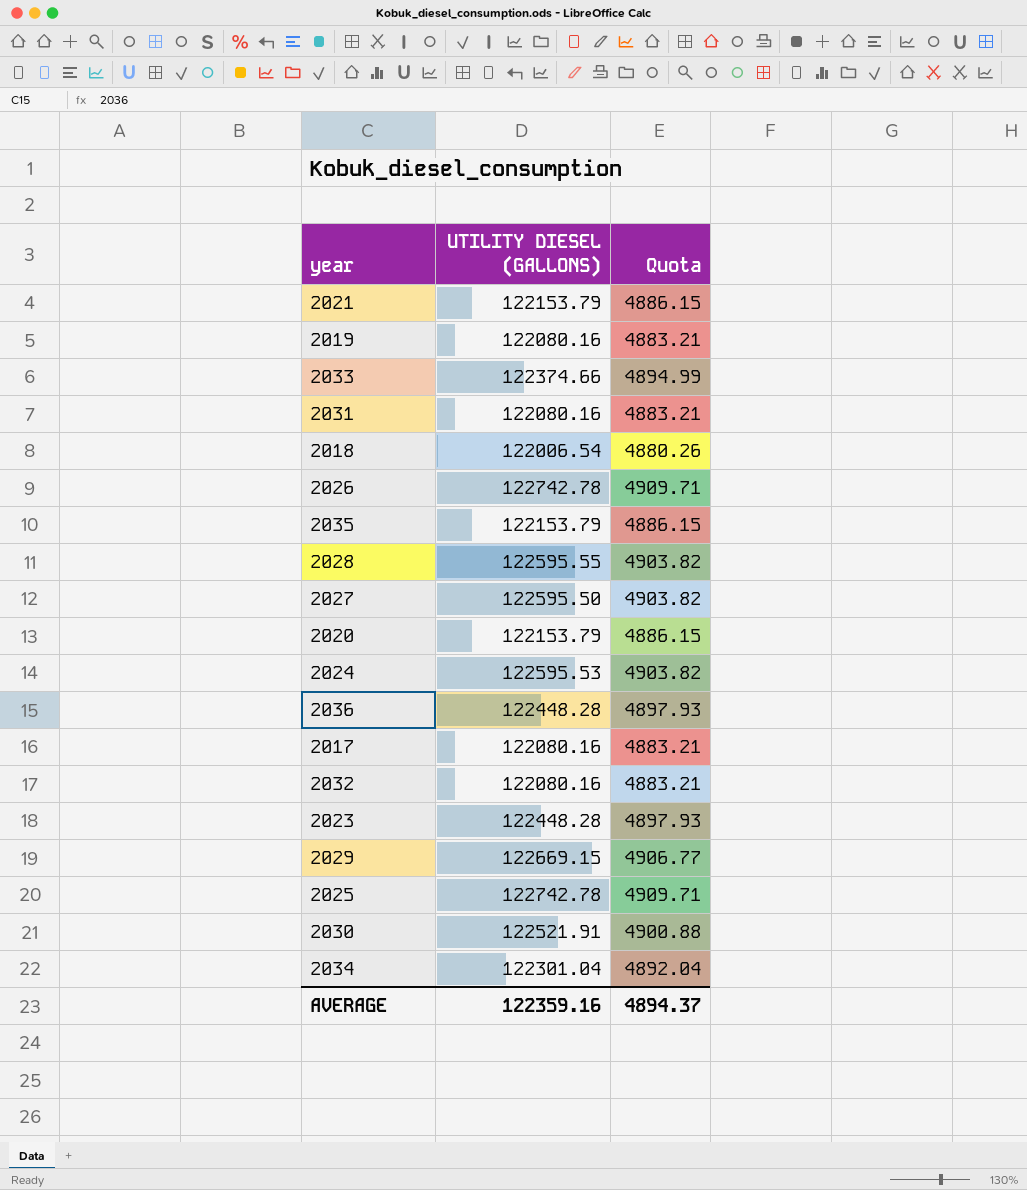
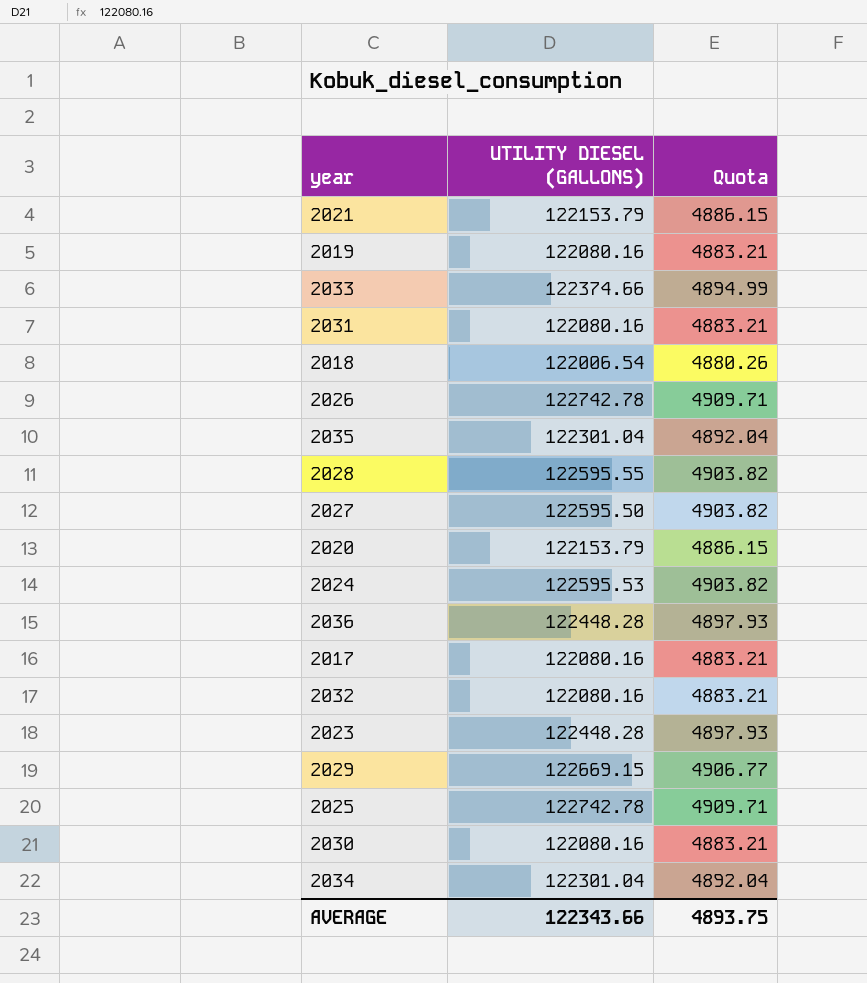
2035 | UTILITY DIESEL (GALLONS): 122153.79 -> 122301.04
2035 | Quota: 4886.15 -> 4892.04
2030 | UTILITY DIESEL (GALLONS): 122521.91 -> 122080.16
2030 | Quota: 4900.88 -> 4883.21
AVERAGE | UTILITY DIESEL (GALLONS): 122359.16 -> 122343.66
AVERAGE | Quota: 4894.37 -> 4893.75

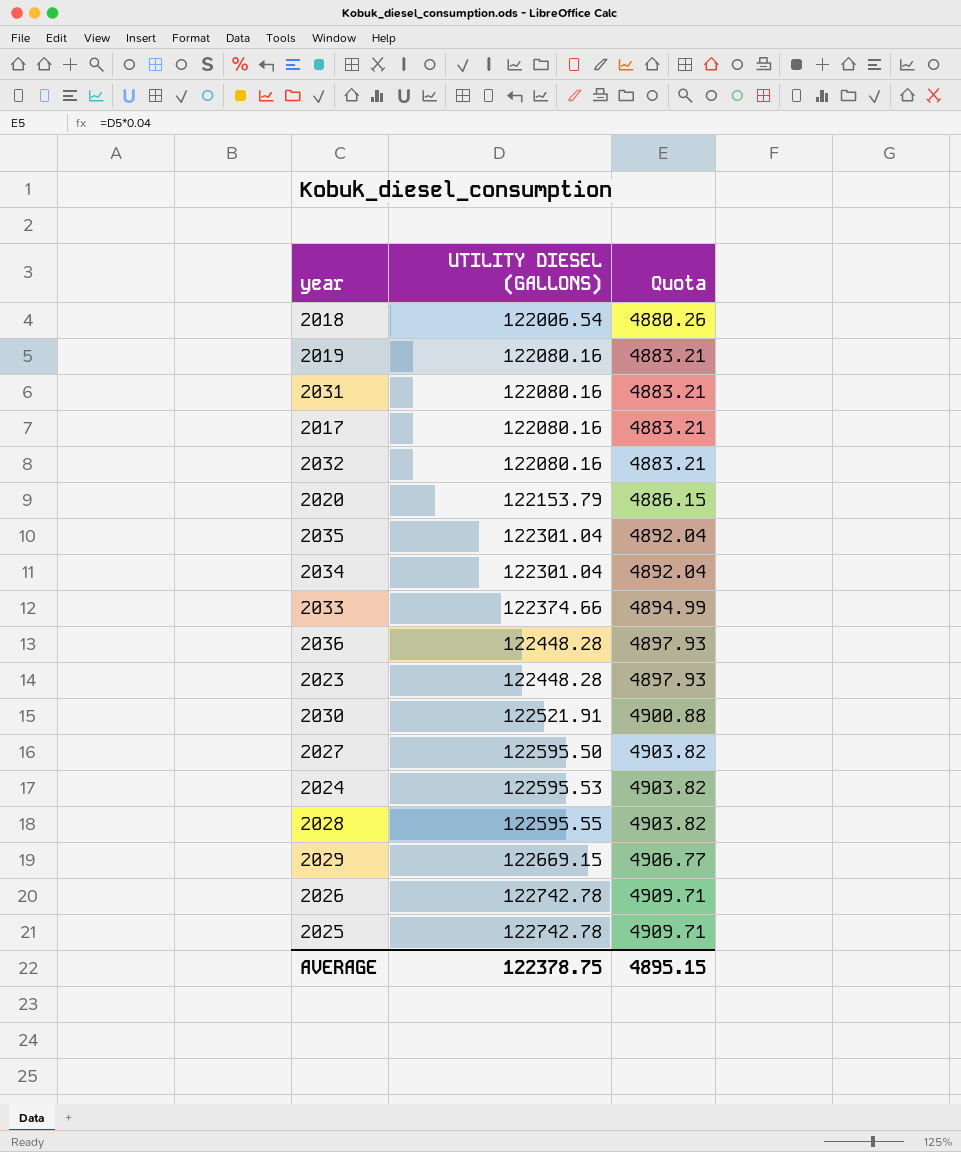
row order: none -> UTILITY DIESEL (GALLONS) ascending
row 2021: 122153.79 | 4886.15 -> none
2030 | UTILITY DIESEL (GALLONS): 122080.16 -> 122521.91
2030 | Quota: 4883.21 -> 4900.88
AVERAGE | UTILITY DIESEL (GALLONS): 122343.66 -> 122378.75
AVERAGE | Quota: 4893.75 -> 4895.15

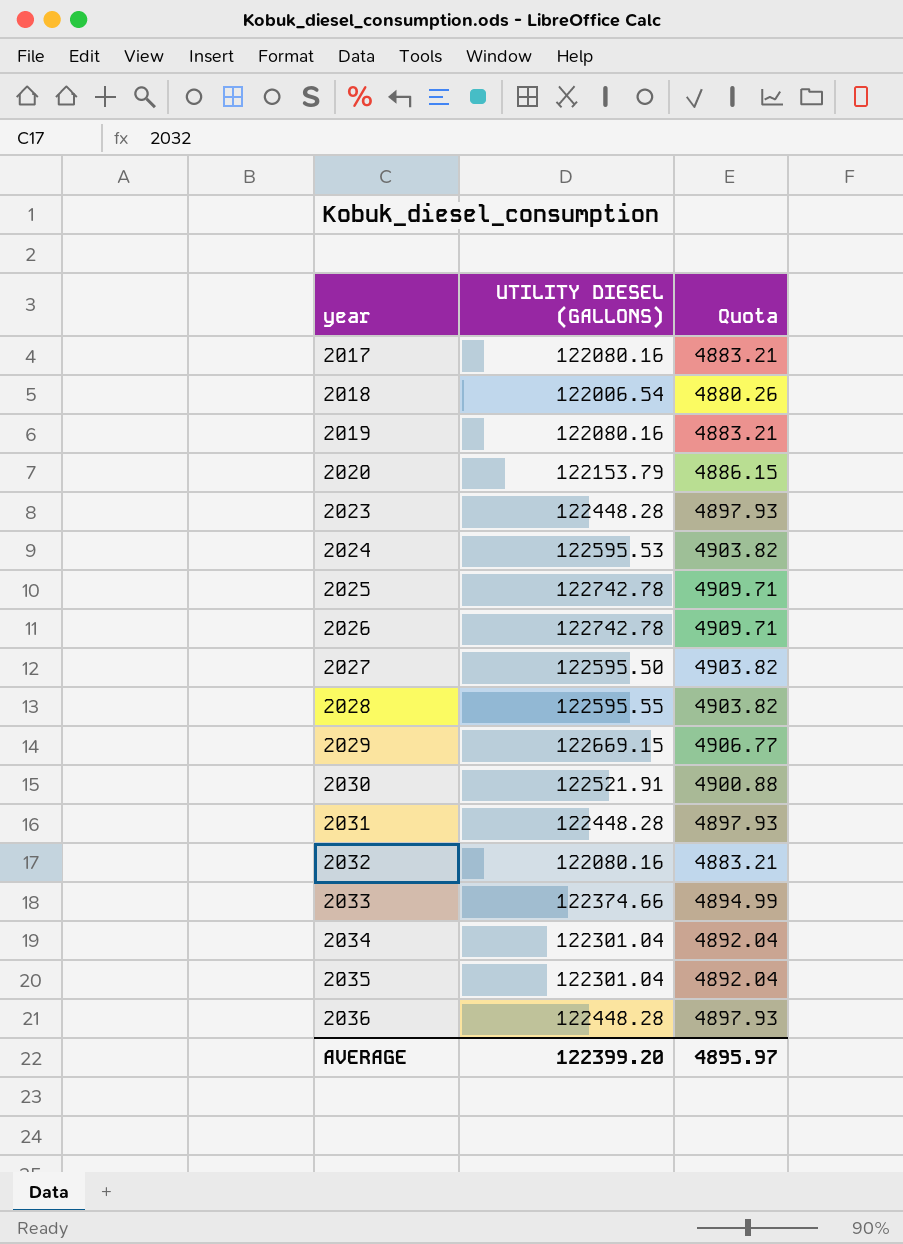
row order: UTILITY DIESEL (GALLONS) ascending -> year ascending
2031 | UTILITY DIESEL (GALLONS): 122080.16 -> 122448.28
2031 | Quota: 4883.21 -> 4897.93
AVERAGE | UTILITY DIESEL (GALLONS): 122378.75 -> 122399.20
AVERAGE | Quota: 4895.15 -> 4895.97

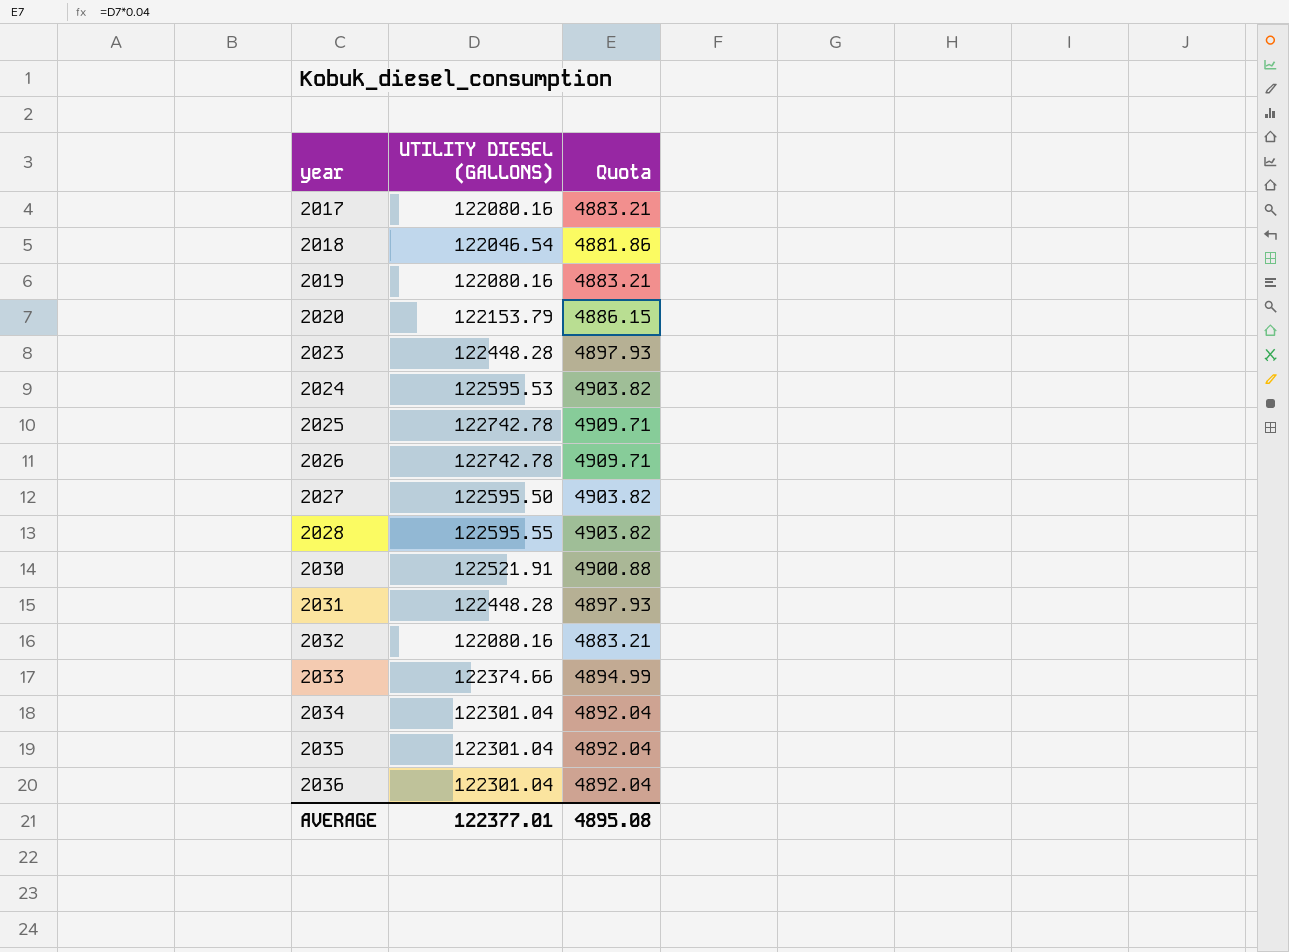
row 2029: 122669.15 | 4906.77 -> none
2018 | UTILITY DIESEL (GALLONS): 122006.54 -> 122046.54
2018 | Quota: 4880.26 -> 4881.86
2036 | UTILITY DIESEL (GALLONS): 122448.28 -> 122301.04
2036 | Quota: 4897.93 -> 4892.04
AVERAGE | UTILITY DIESEL (GALLONS): 122399.20 -> 122377.01
AVERAGE | Quota: 4895.97 -> 4895.08

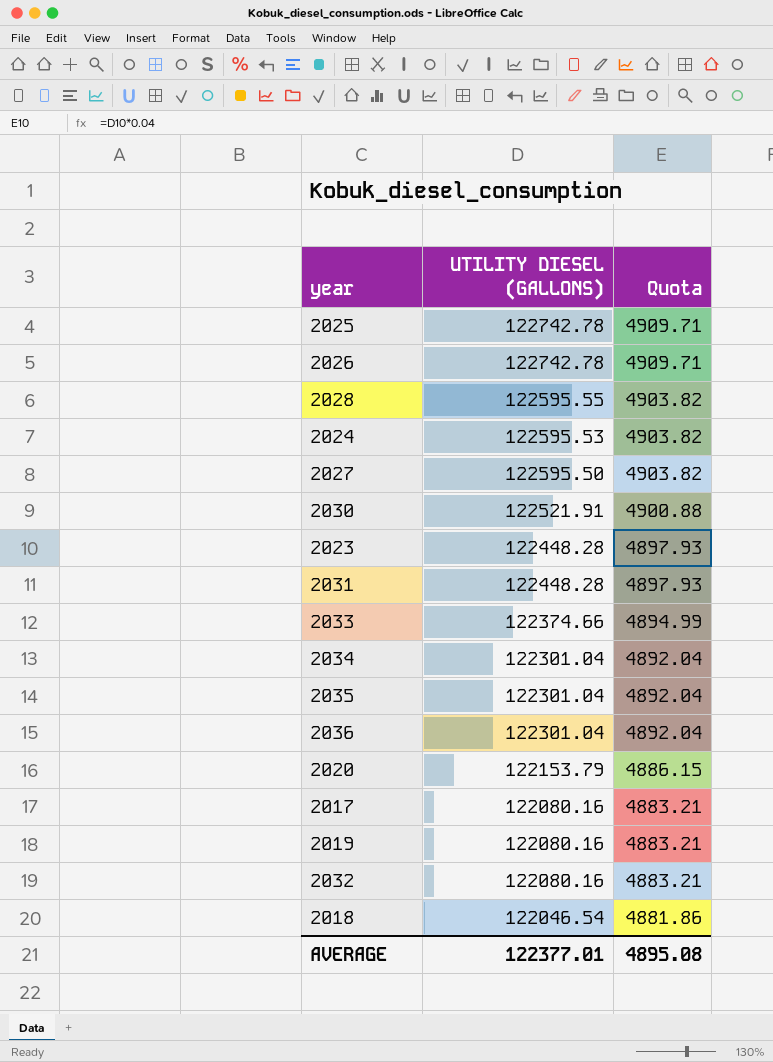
row order: year ascending -> UTILITY DIESEL (GALLONS) descending

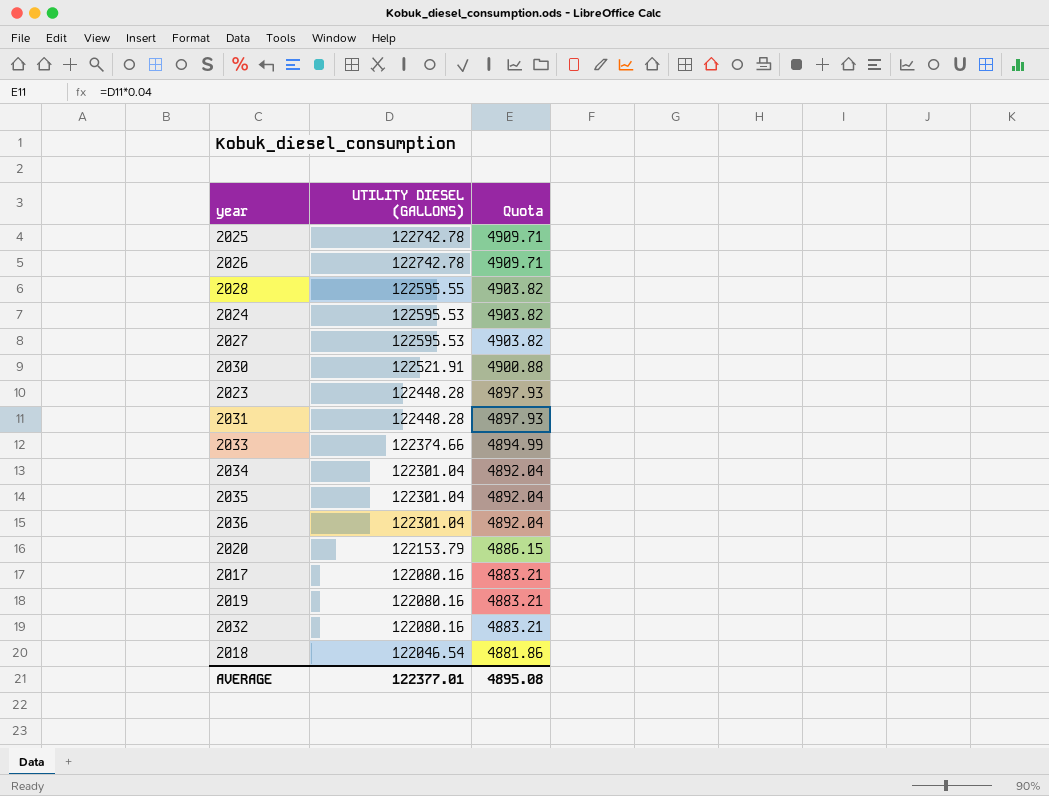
2027 | UTILITY DIESEL (GALLONS): 122595.50 -> 122595.53

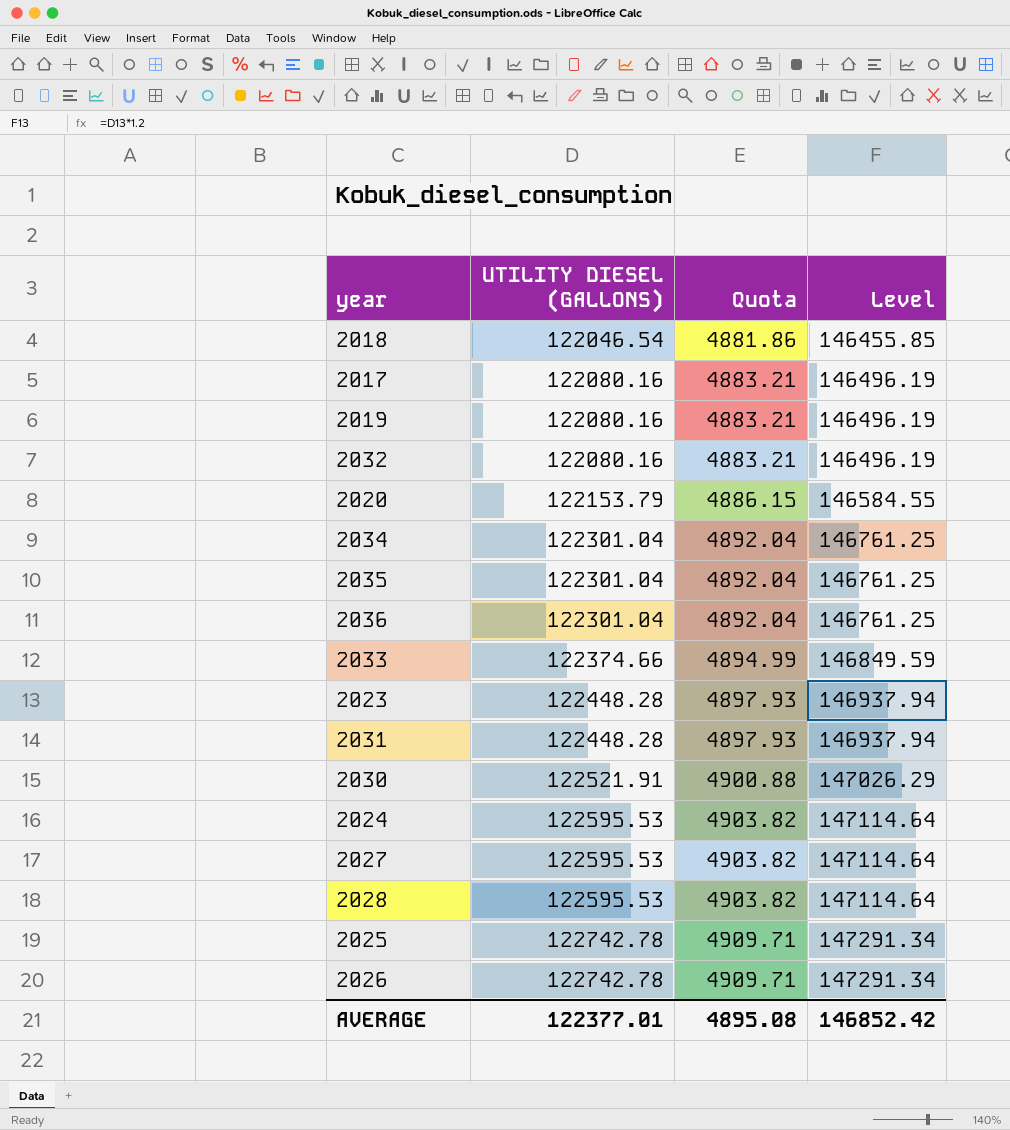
row order: UTILITY DIESEL (GALLONS) descending -> UTILITY DIESEL (GALLONS) ascending
column Level | formula: none -> [UTILITY DIESEL (GALLONS)] * 1.2
2028 | UTILITY DIESEL (GALLONS): 122595.55 -> 122595.53

